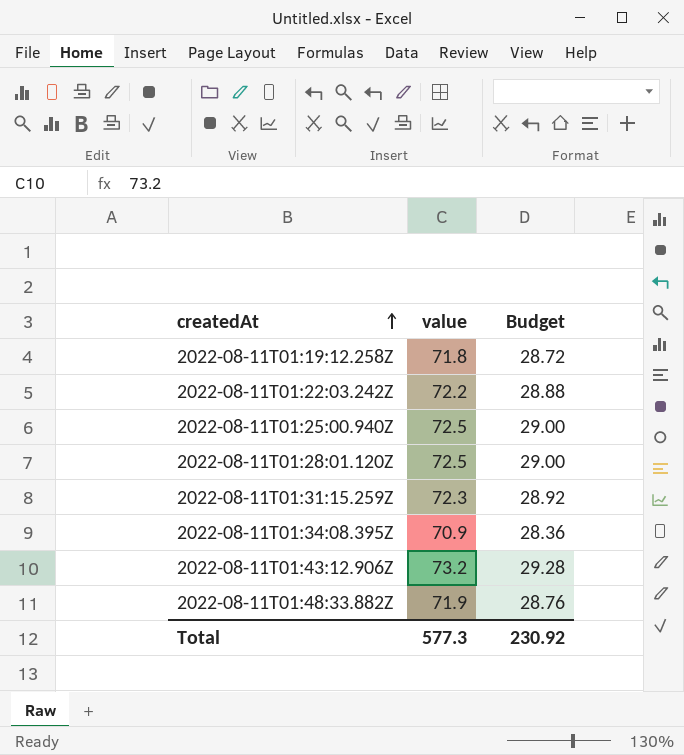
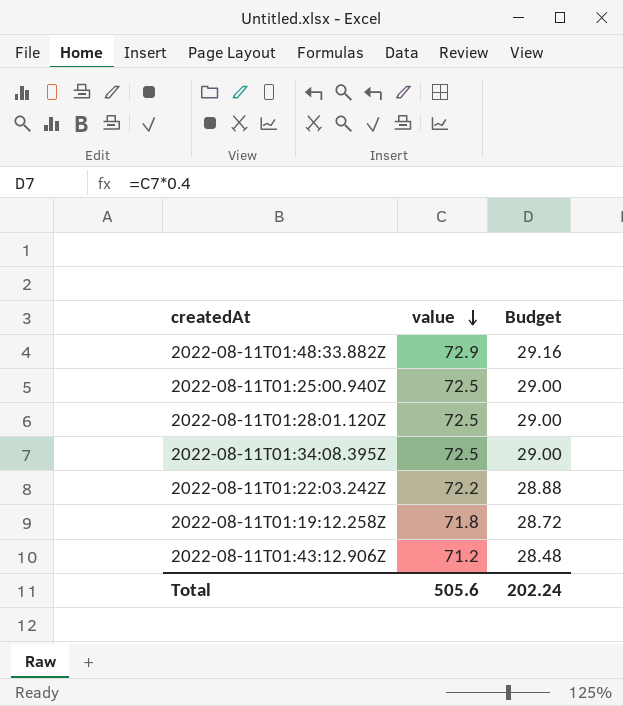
row order: createdAt ascending -> value descending
row 2022-08-11T01:31:15.259Z: 72.3 | 28.92 -> none
2022-08-11T01:48:33.882Z | value: 71.9 -> 72.9
2022-08-11T01:48:33.882Z | Budget: 28.76 -> 29.16
2022-08-11T01:34:08.395Z | value: 70.9 -> 72.5
2022-08-11T01:34:08.395Z | Budget: 28.36 -> 29.00
2022-08-11T01:43:12.906Z | value: 73.2 -> 71.2
2022-08-11T01:43:12.906Z | Budget: 29.28 -> 28.48
Total | value: 577.3 -> 505.6
Total | Budget: 230.92 -> 202.24

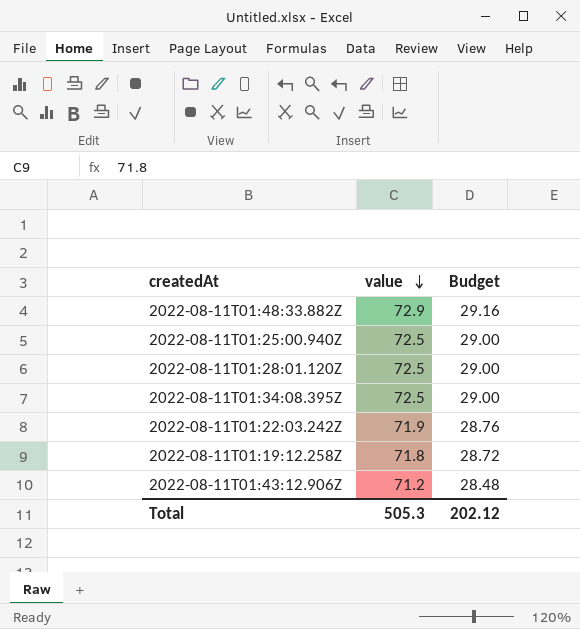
2022-08-11T01:22:03.242Z | value: 72.2 -> 71.9
2022-08-11T01:22:03.242Z | Budget: 28.88 -> 28.76
Total | value: 505.6 -> 505.3
Total | Budget: 202.24 -> 202.12

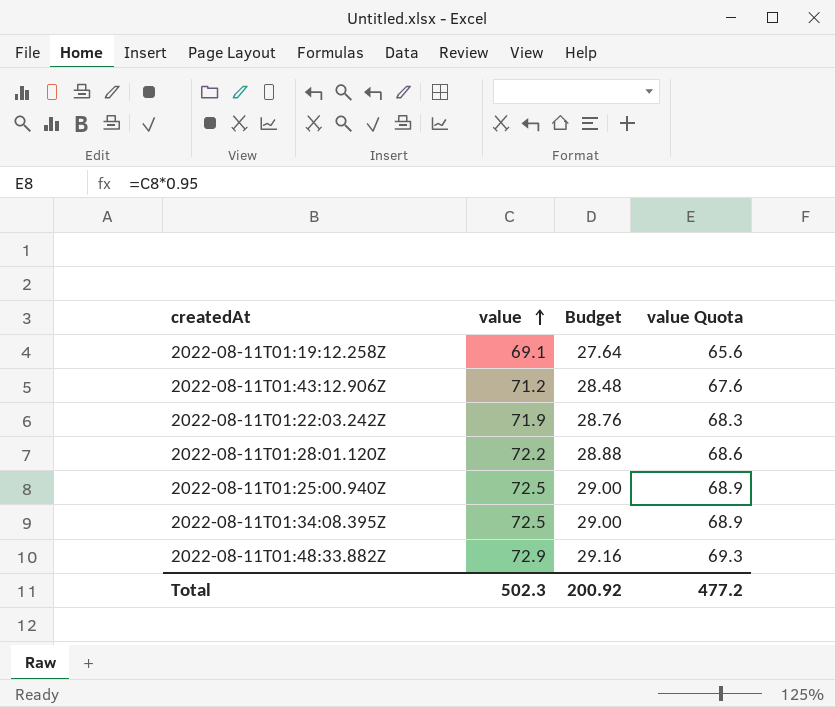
row order: value descending -> value ascending
column value Quota | formula: none -> [value] * 0.95
2022-08-11T01:19:12.258Z | value: 71.8 -> 69.1
2022-08-11T01:19:12.258Z | Budget: 28.72 -> 27.64
2022-08-11T01:28:01.120Z | value: 72.5 -> 72.2
2022-08-11T01:28:01.120Z | Budget: 29.00 -> 28.88
Total | value: 505.3 -> 502.3
Total | Budget: 202.12 -> 200.92

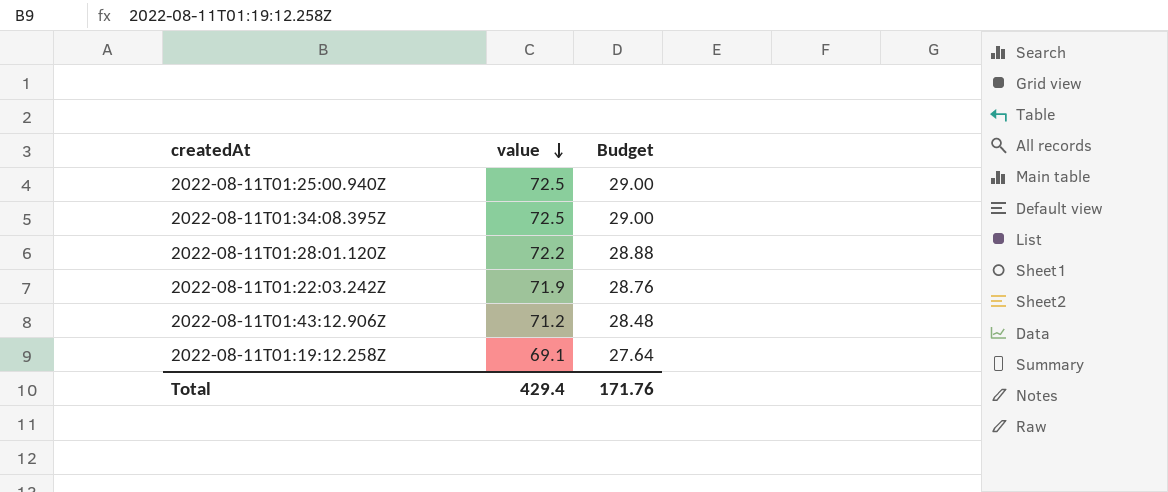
row order: value ascending -> value descending
column value Quota | formula: [value] * 0.95 -> none
row 2022-08-11T01:48:33.882Z: 72.9 | 29.16 | 69.3 -> none
Total | value: 502.3 -> 429.4
Total | Budget: 200.92 -> 171.76

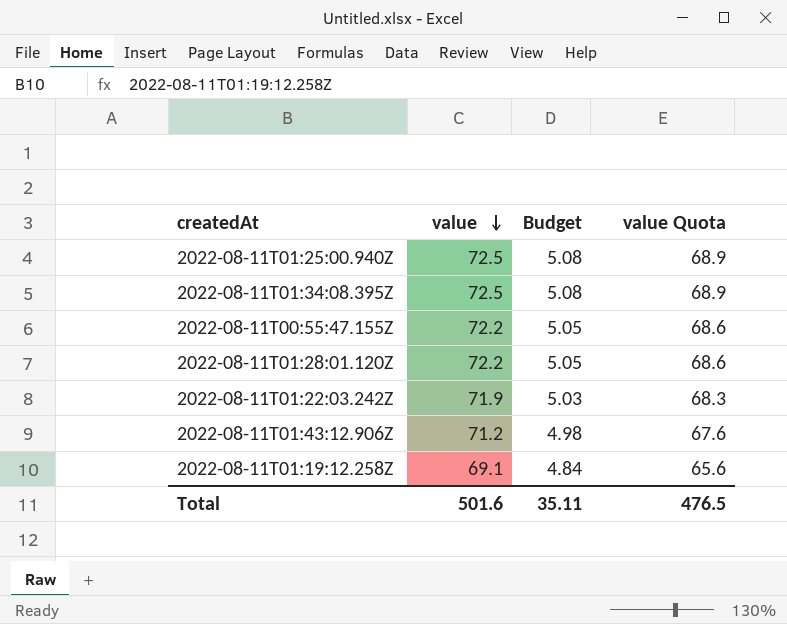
column Budget | formula: [value] * 0.4 -> [value] * 0.07
column value Quota | formula: none -> [value] * 0.95
row 2022-08-11T00:55:47.155Z: none -> 72.2 | 5.05 | 68.6
Total | value: 429.4 -> 501.6
Total | Budget: 171.76 -> 35.11

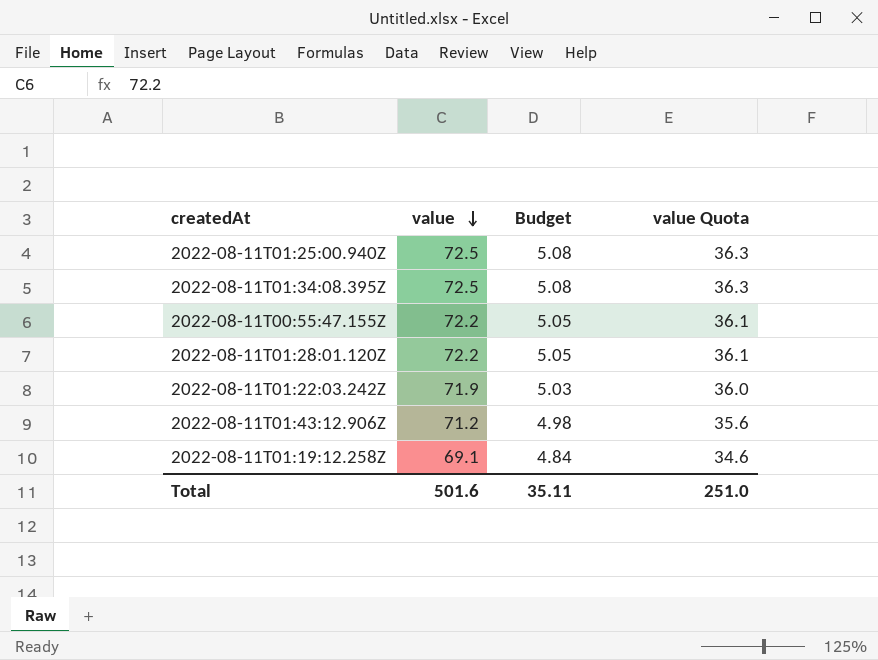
column value Quota | formula: [value] * 0.95 -> [value] * 0.5
Total | value Quota: 476.5 -> 251.0

